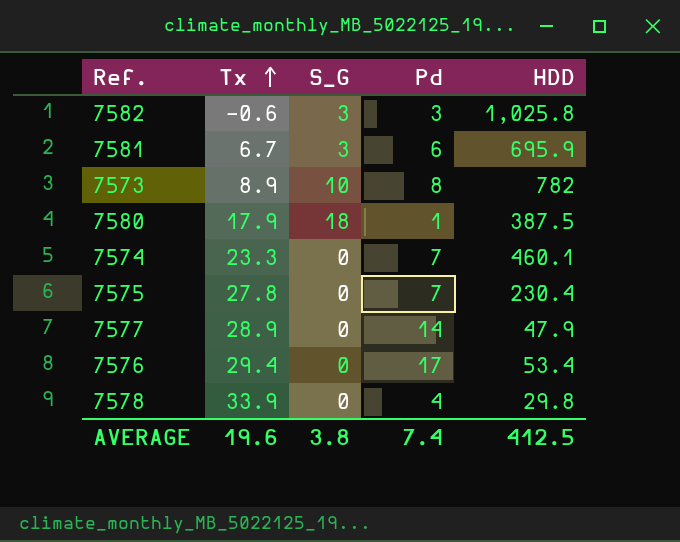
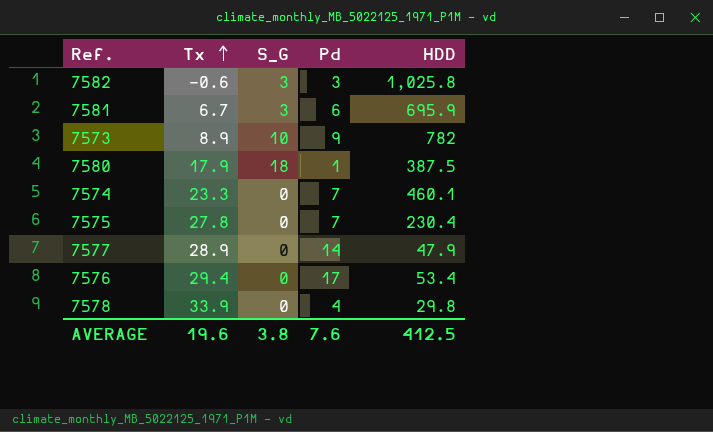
7573 | Pd: 8 -> 9
AVERAGE | Pd: 7.4 -> 7.6

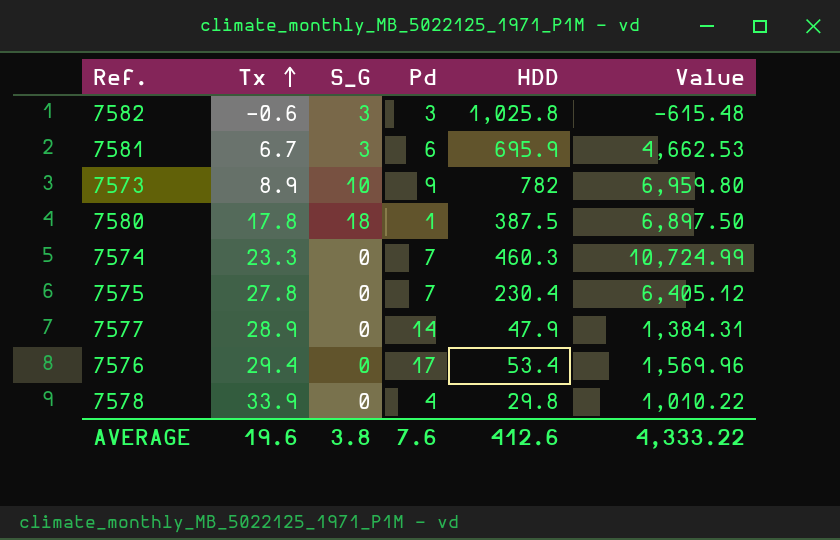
column Value | formula: none -> [Tx] * [HDD]
7580 | Tx: 17.9 -> 17.8
7574 | HDD: 460.1 -> 460.3
AVERAGE | HDD: 412.5 -> 412.6

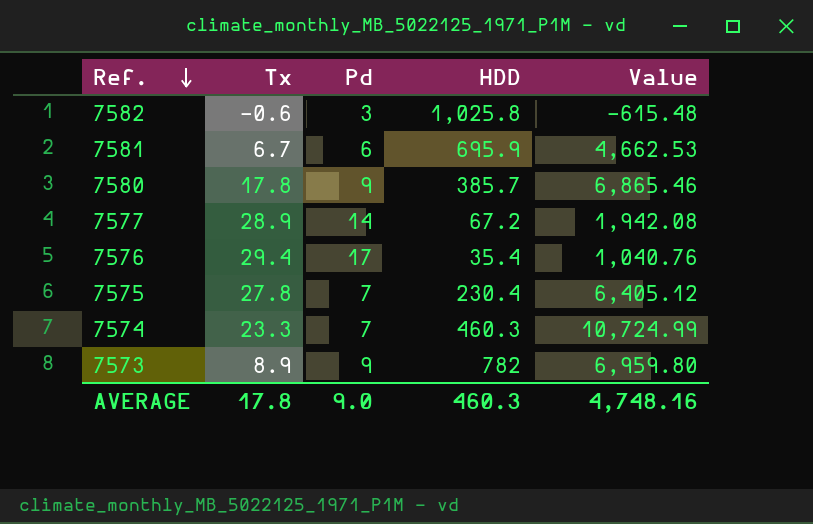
row order: Tx ascending -> Ref. descending
column S_G | position: 3 -> none
row 7578: 33.9 | 0 | 4 | 29.8 | 1,010.22 -> none
7580 | Pd: 1 -> 9
7580 | HDD: 387.5 -> 385.7
7580 | Value: 6,897.50 -> 6,865.46
7577 | HDD: 47.9 -> 67.2
7577 | Value: 1,384.31 -> 1,942.08
7576 | HDD: 53.4 -> 35.4
7576 | Value: 1,569.96 -> 1,040.76
AVERAGE | Tx: 19.6 -> 17.8
AVERAGE | Pd: 7.6 -> 9.0
AVERAGE | HDD: 412.6 -> 460.3
AVERAGE | Value: 4,333.22 -> 4,748.16

